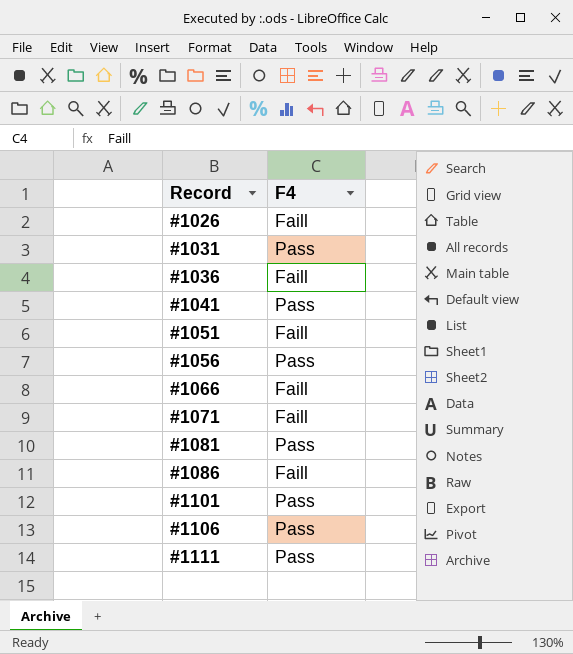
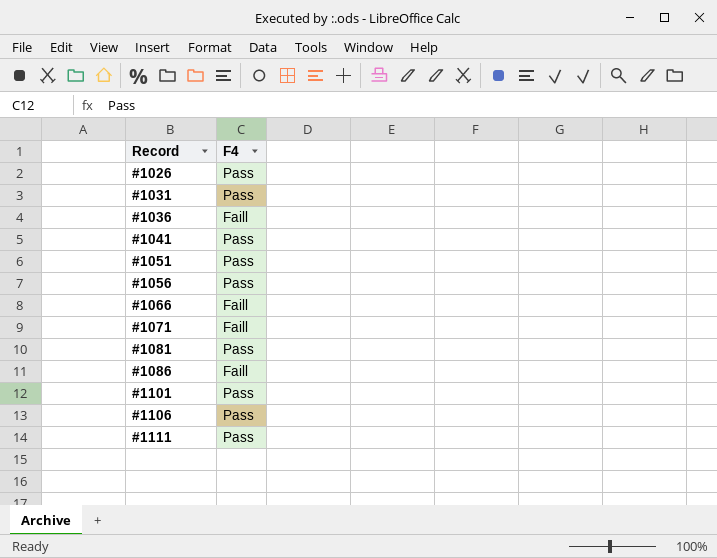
#1026 | F4: Faill -> Pass
#1051 | F4: Faill -> Pass

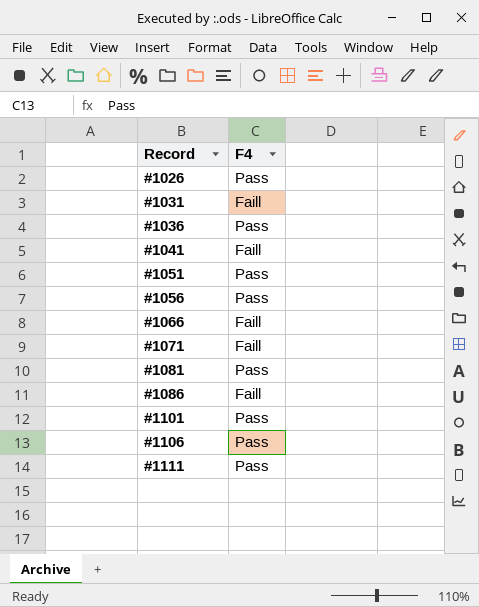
#1031 | F4: Pass -> Faill
#1036 | F4: Faill -> Pass
#1041 | F4: Pass -> Faill

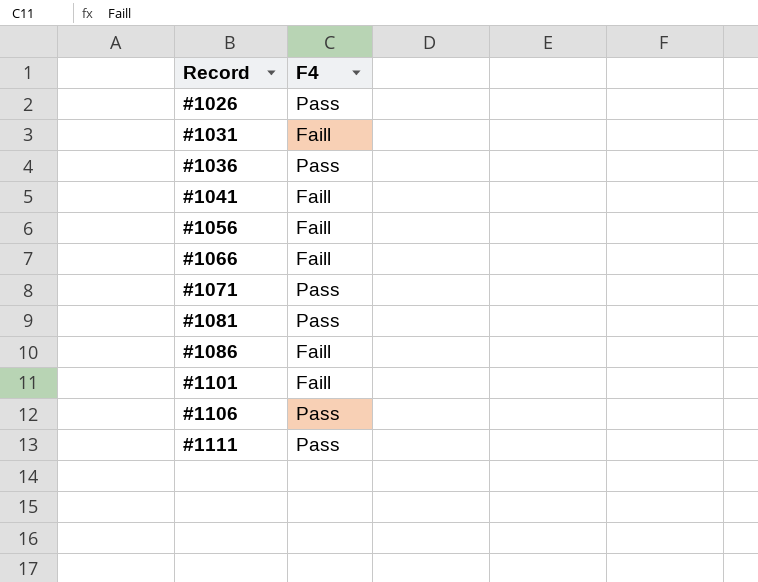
row #1051: Pass -> none
#1056 | F4: Pass -> Faill
#1071 | F4: Faill -> Pass
#1101 | F4: Pass -> Faill

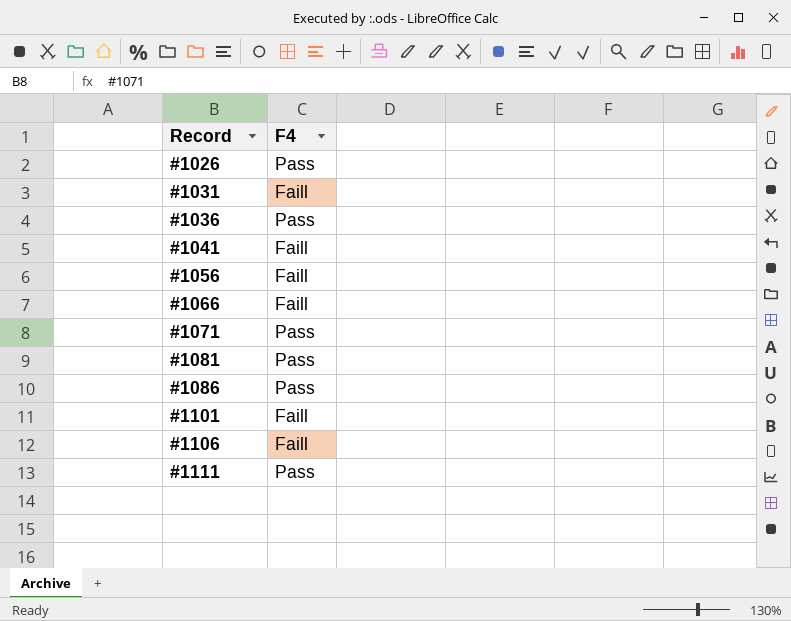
#1086 | F4: Faill -> Pass
#1106 | F4: Pass -> Faill

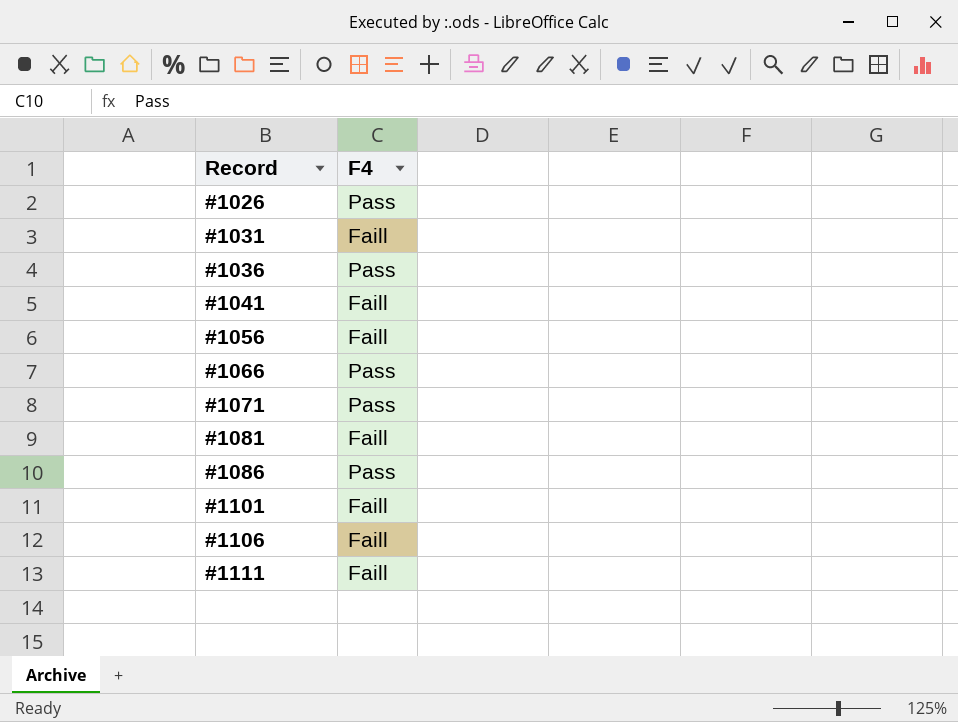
#1066 | F4: Faill -> Pass
#1081 | F4: Pass -> Faill
#1111 | F4: Pass -> Faill

